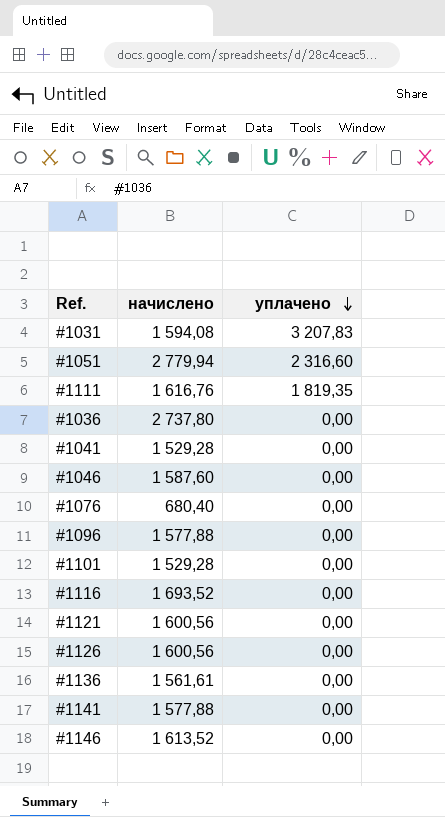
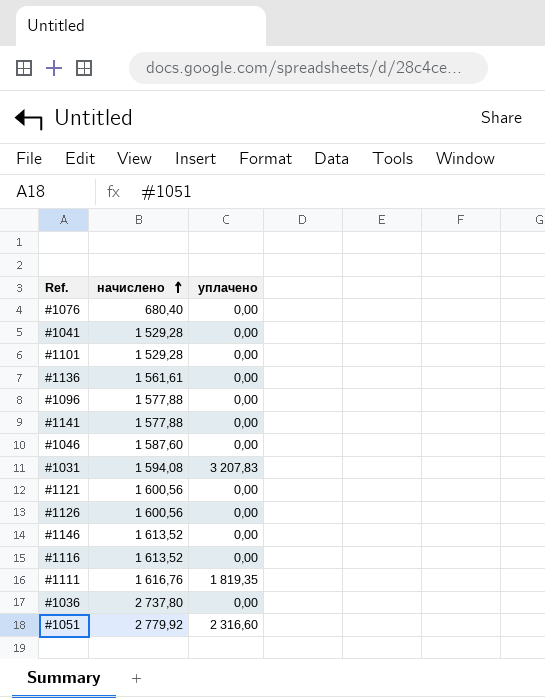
row order: уплачено descending -> начислено ascending
#1116 | начислено: 1 693,52 -> 1 613,52
#1051 | начислено: 2 779,94 -> 2 779,92

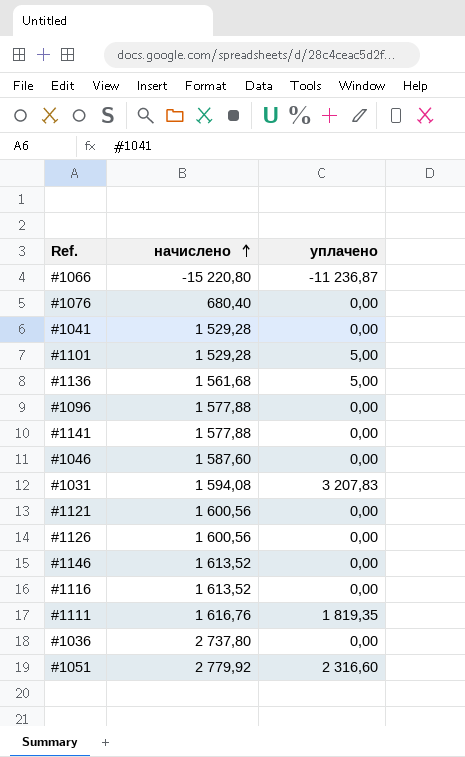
row #1066: none -> -15 220,80 | -11 236,87
#1101 | уплачено: 0,00 -> 5,00
#1136 | начислено: 1 561,61 -> 1 561,68
#1136 | уплачено: 0,00 -> 5,00

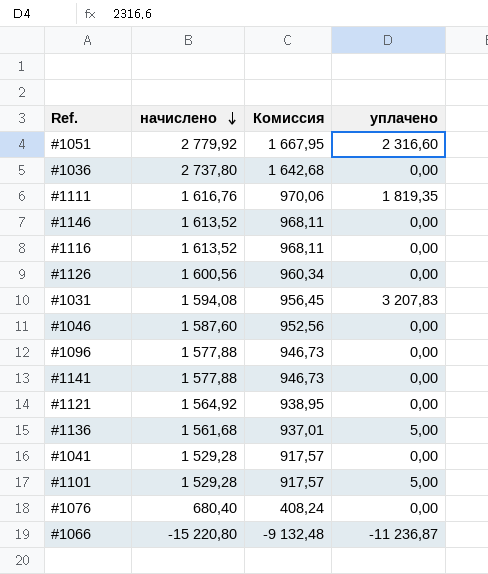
row order: начислено ascending -> начислено descending
column Комиссия | formula: none -> [начислено] * 0,6
#1121 | начислено: 1 600,56 -> 1 564,92

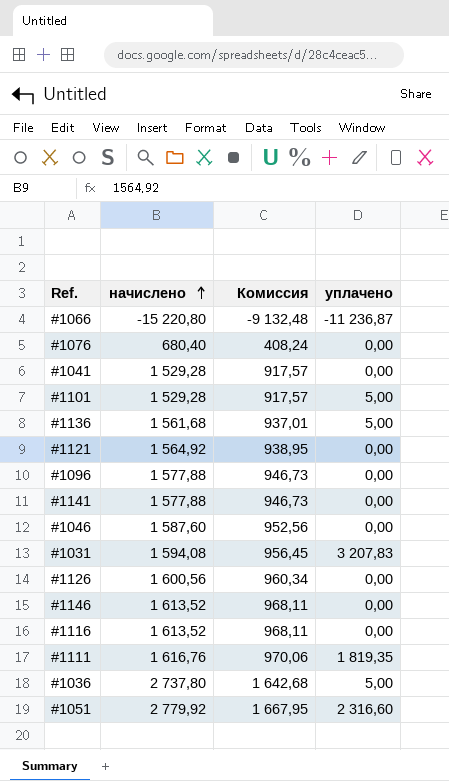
row order: начислено descending -> начислено ascending
#1036 | уплачено: 0,00 -> 5,00

